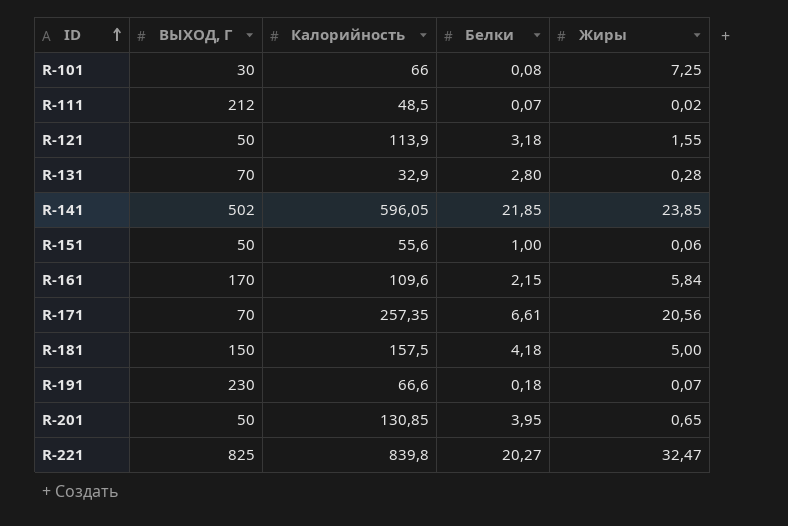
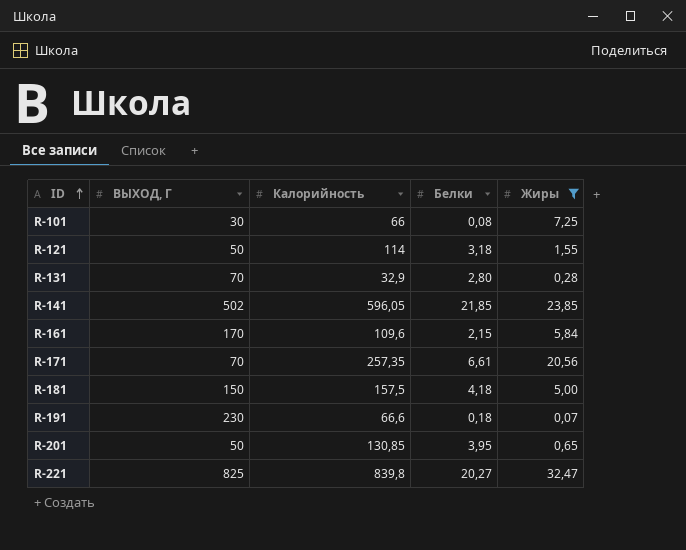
filter: none -> Жиры >= 0,07
R-121 | Калорийность: 113,9 -> 114

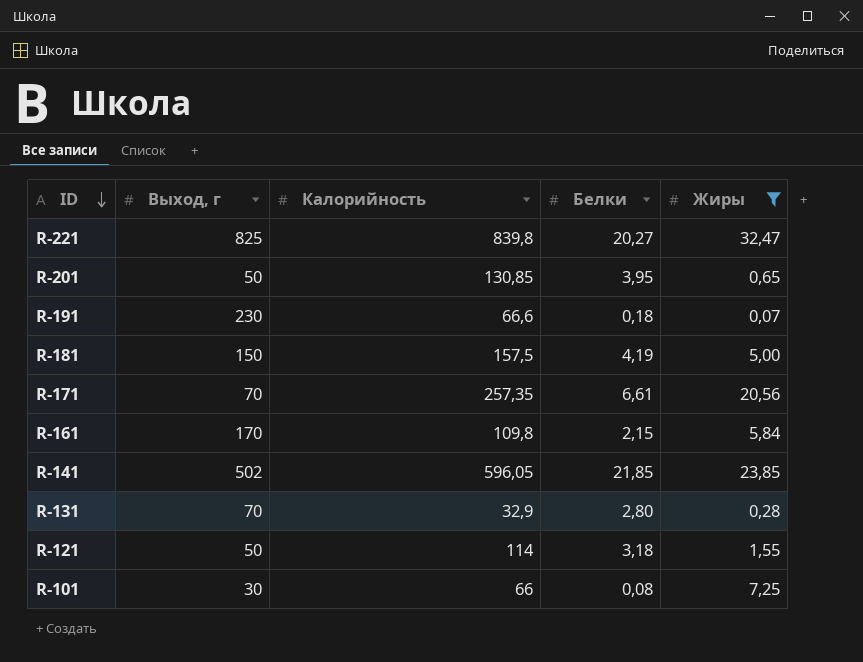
row order: ID ascending -> ID descending
column name: ВЫХОД, Г -> Выход, г
R-181 | Белки: 4,18 -> 4,19
R-161 | Калорийность: 109,6 -> 109,8

